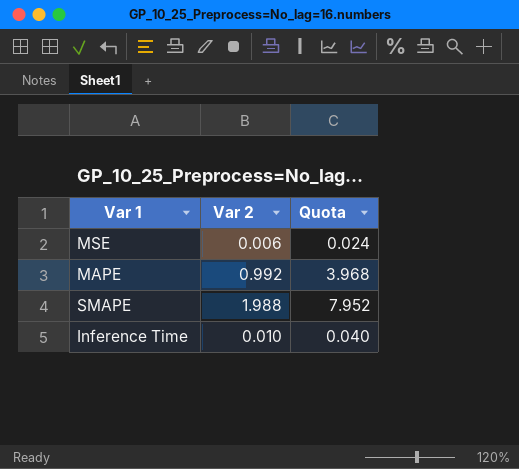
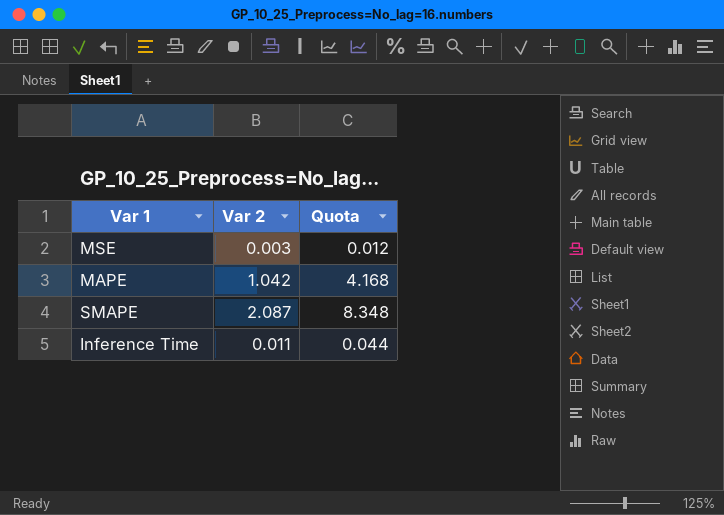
MSE | Var 2: 0.006 -> 0.003
MSE | Quota: 0.024 -> 0.012
MAPE | Var 2: 0.992 -> 1.042
MAPE | Quota: 3.968 -> 4.168
SMAPE | Var 2: 1.988 -> 2.087
SMAPE | Quota: 7.952 -> 8.348
Inference Time | Var 2: 0.010 -> 0.011
Inference Time | Quota: 0.040 -> 0.044

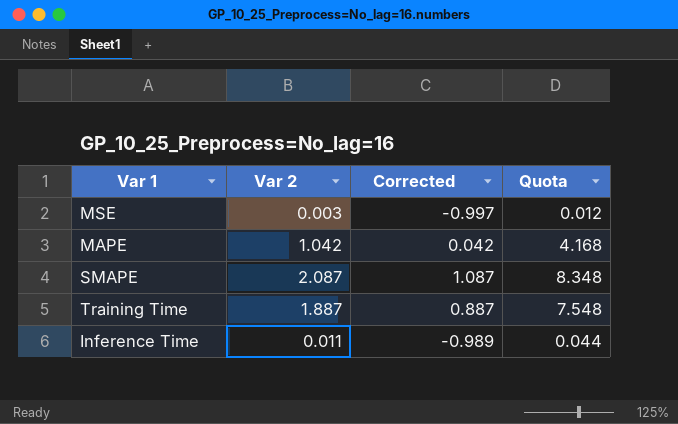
column Corrected | formula: none -> [Var 2] - 1
row Training Time: none -> 1.887 | 0.887 | 7.548

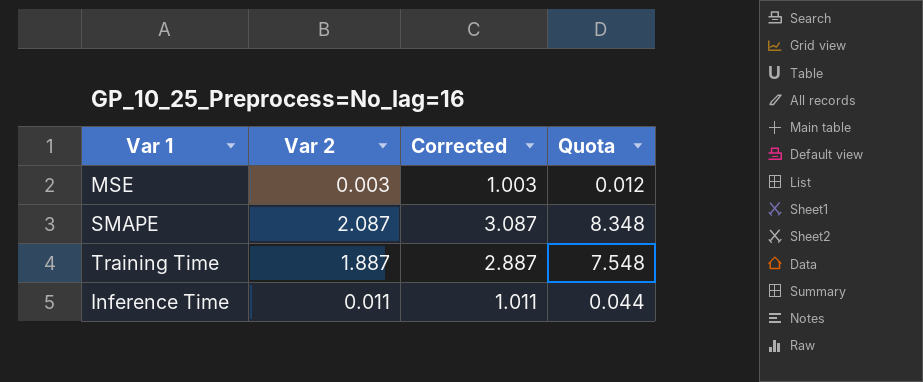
column Corrected | formula: [Var 2] - 1 -> [Var 2] + 1
row MAPE: 1.042 | 0.042 | 4.168 -> none

